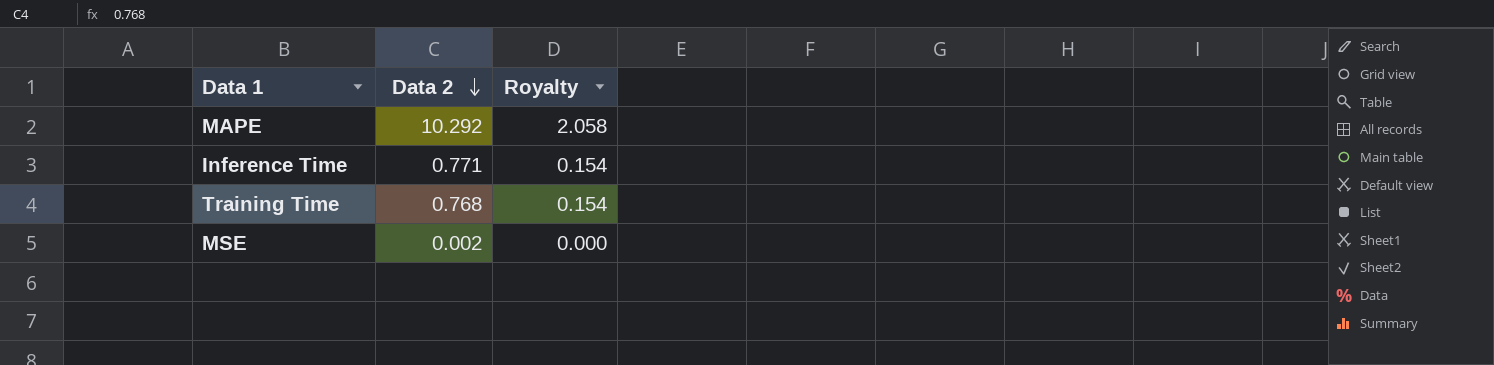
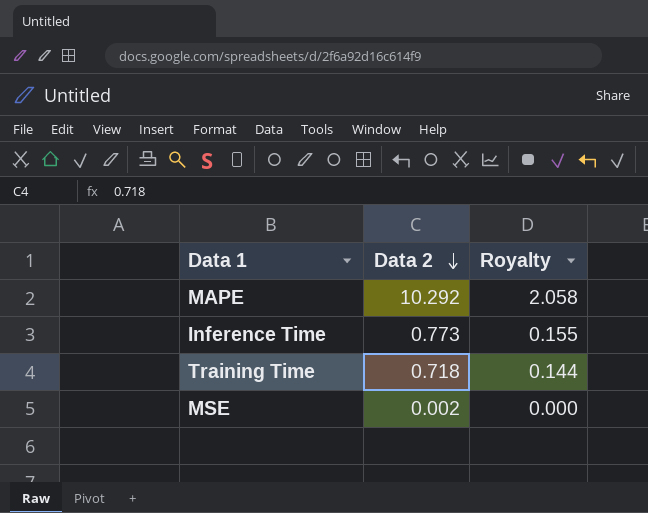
Inference Time | Data 2: 0.771 -> 0.773
Inference Time | Royalty: 0.154 -> 0.155
Training Time | Data 2: 0.768 -> 0.718
Training Time | Royalty: 0.154 -> 0.144

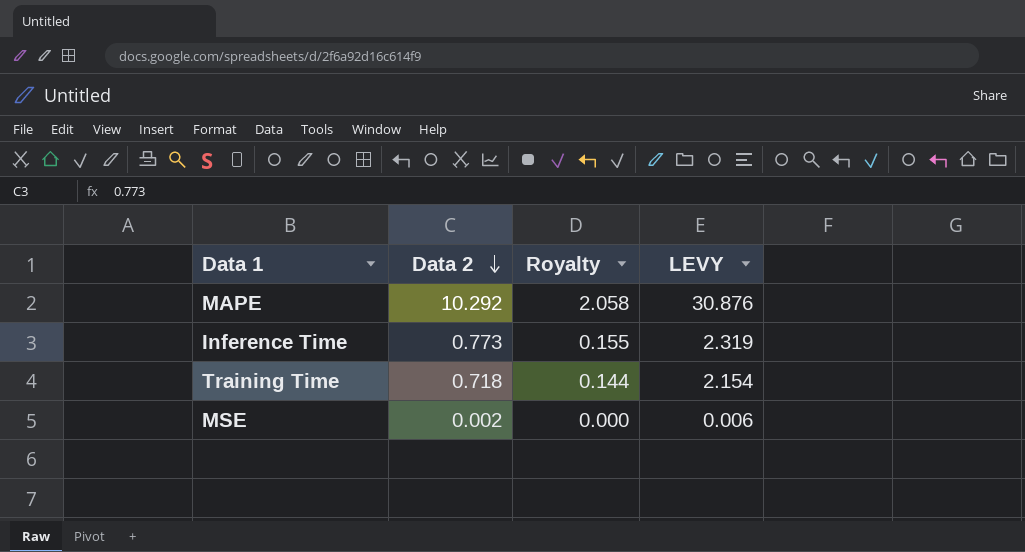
column LEVY | formula: none -> [Data 2] * 3

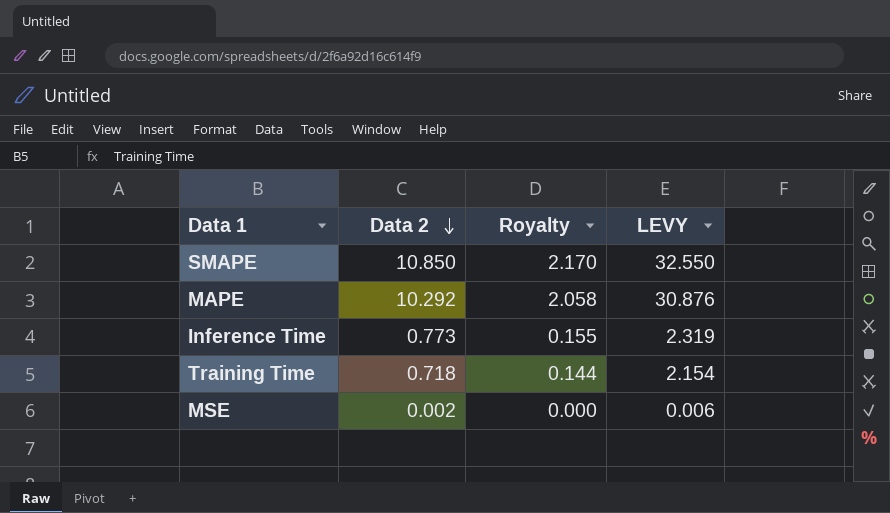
row SMAPE: none -> 10.850 | 2.170 | 32.550

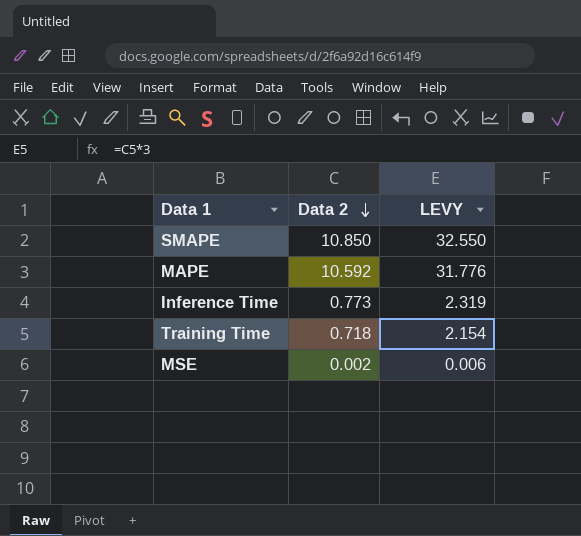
column Royalty | formula: [Data 2] * 0.2 -> none
MAPE | Data 2: 10.292 -> 10.592
MAPE | LEVY: 30.876 -> 31.776

